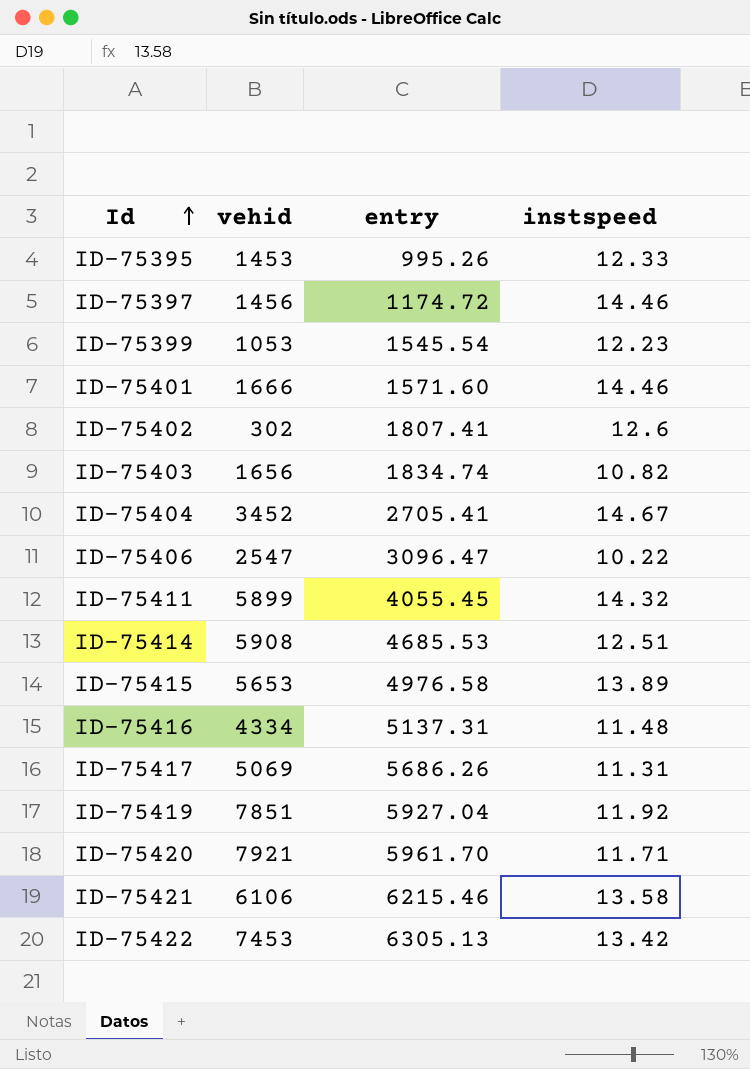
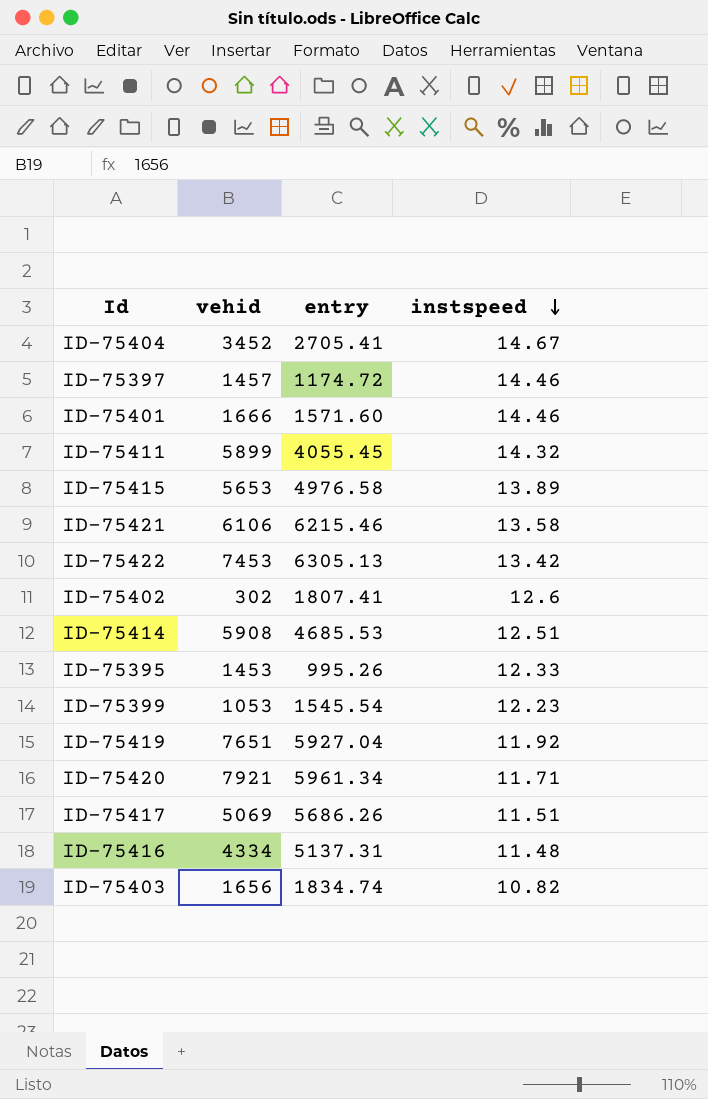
row order: Id ascending -> instspeed descending
row ID-75406: 2547 | 3096.47 | 10.22 -> none
ID-75397 | vehid: 1456 -> 1457
ID-75419 | vehid: 7851 -> 7651
ID-75420 | entry: 5961.70 -> 5961.34
ID-75417 | instspeed: 11.31 -> 11.51

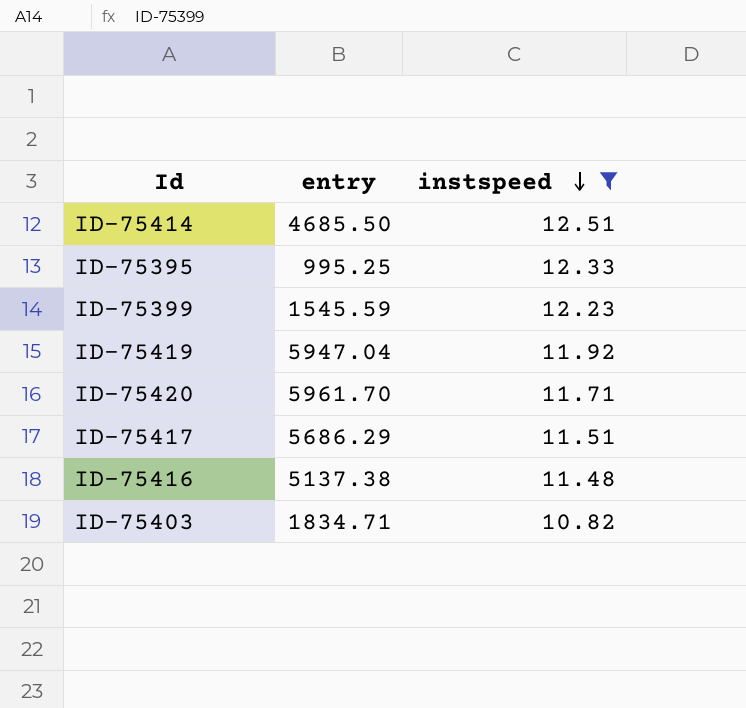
filter: none -> instspeed <= 12.51
column vehid | position: 2 -> none
ID-75414 | entry: 4685.53 -> 4685.50
ID-75395 | entry: 995.26 -> 995.25
ID-75399 | entry: 1545.54 -> 1545.59
ID-75419 | entry: 5927.04 -> 5947.04
ID-75420 | entry: 5961.34 -> 5961.70
ID-75417 | entry: 5686.26 -> 5686.29
ID-75416 | entry: 5137.31 -> 5137.38
ID-75403 | entry: 1834.74 -> 1834.71

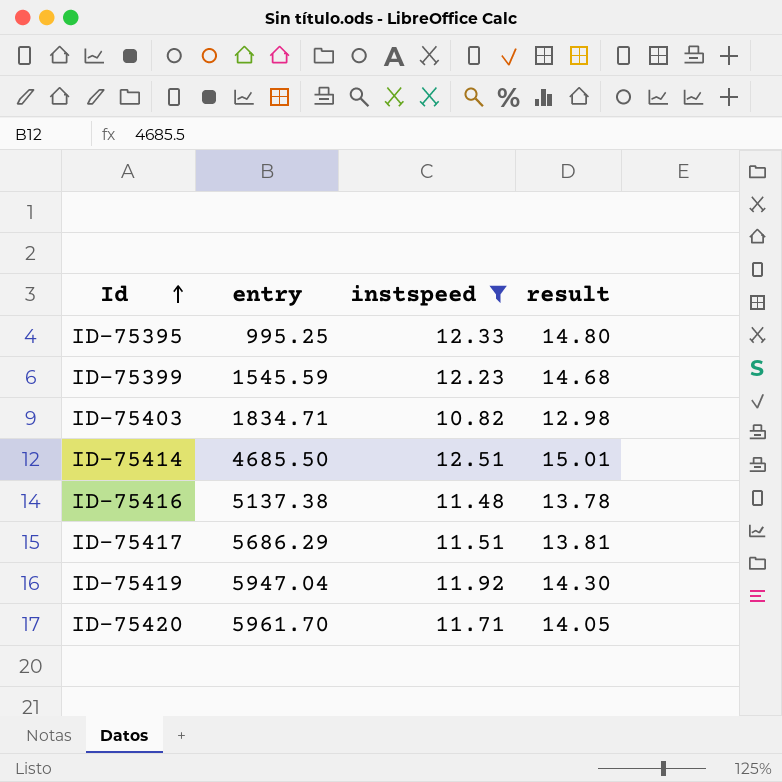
row order: instspeed descending -> Id ascending
column result | formula: none -> [instspeed] * 1.2

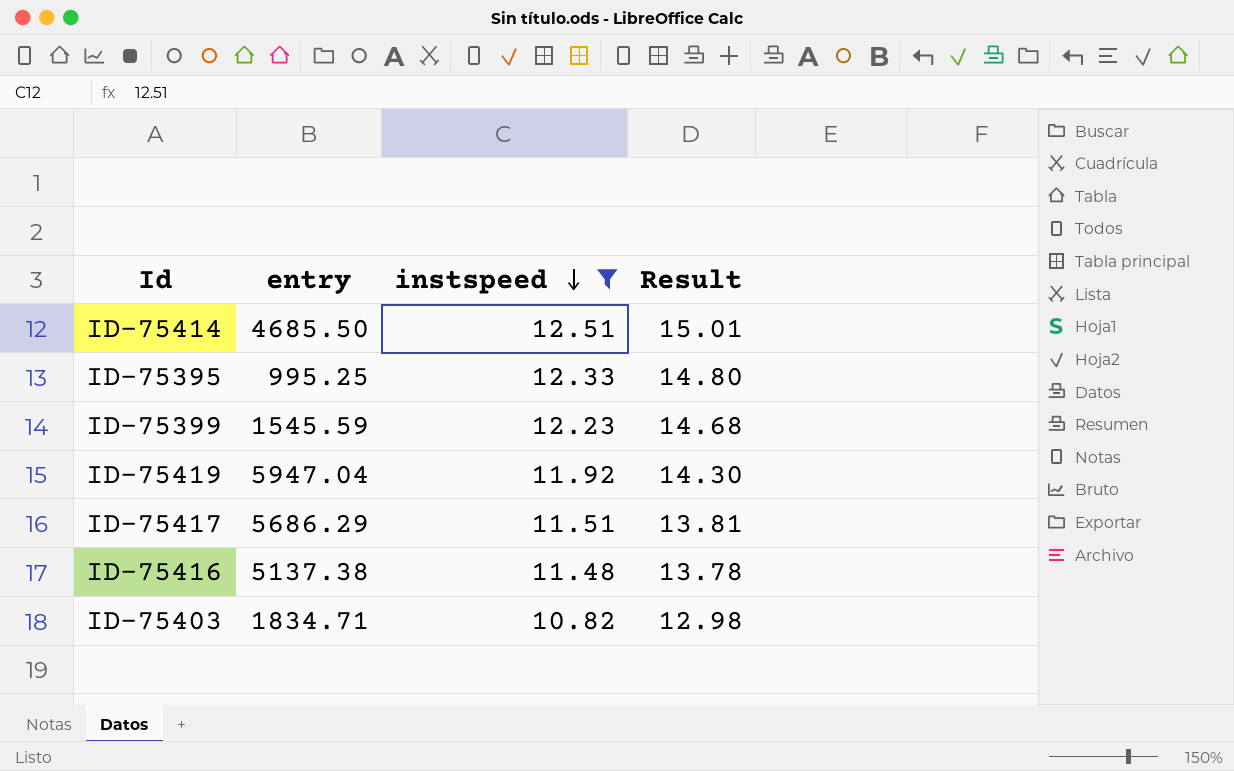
row order: Id ascending -> instspeed descending
column name: result -> Result
row ID-75420: 5961.70 | 11.71 | 14.05 -> none

